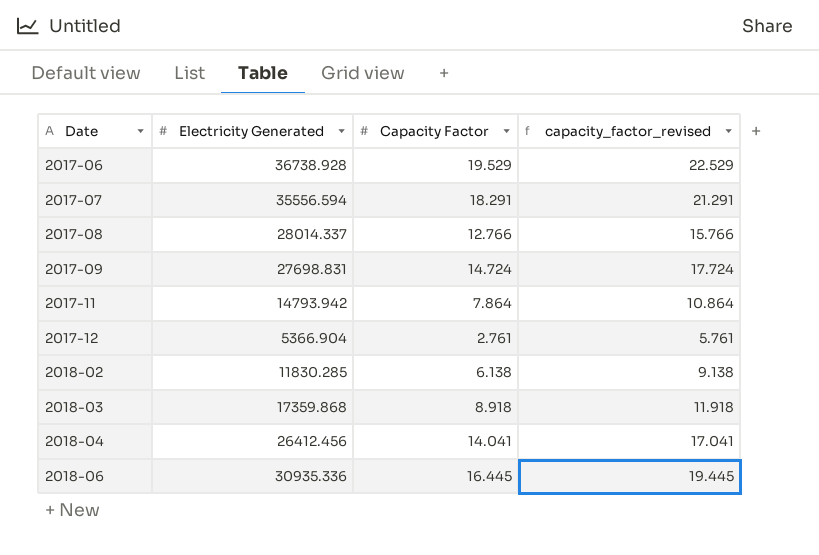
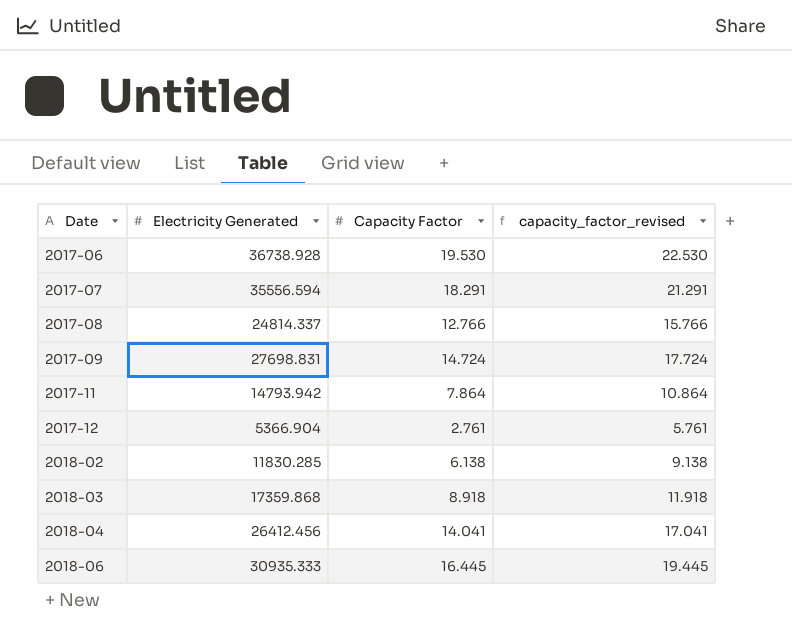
2017-06 | Capacity Factor: 19.529 -> 19.530
2017-06 | capacity_factor_revised: 22.529 -> 22.530
2017-08 | Electricity Generated: 28014.337 -> 24814.337
2018-06 | Electricity Generated: 30935.336 -> 30935.333

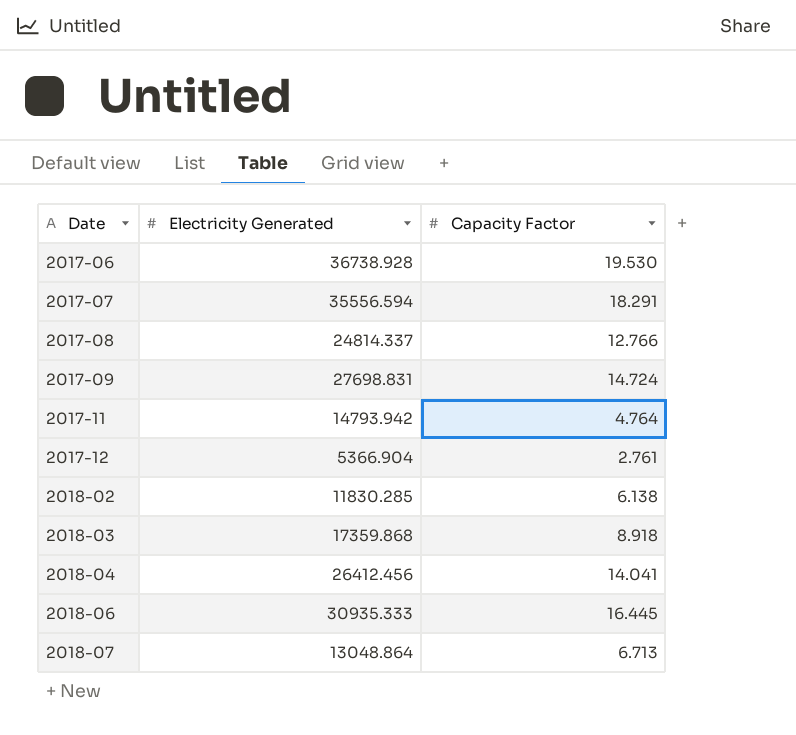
column capacity_factor_revised | formula: [Capacity Factor] + 3 -> none
2017-11 | Capacity Factor: 7.864 -> 4.764
row 2018-07: none -> 13048.864 | 6.713

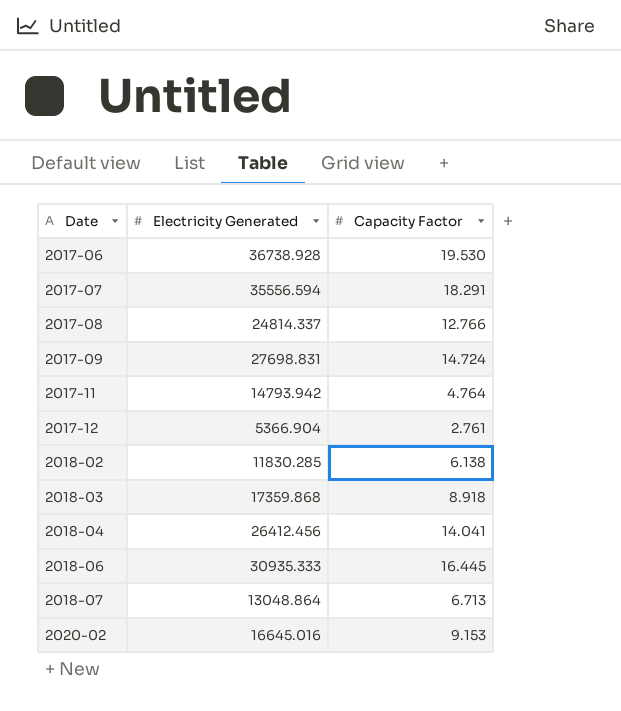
row 2020-02: none -> 16645.016 | 9.153

